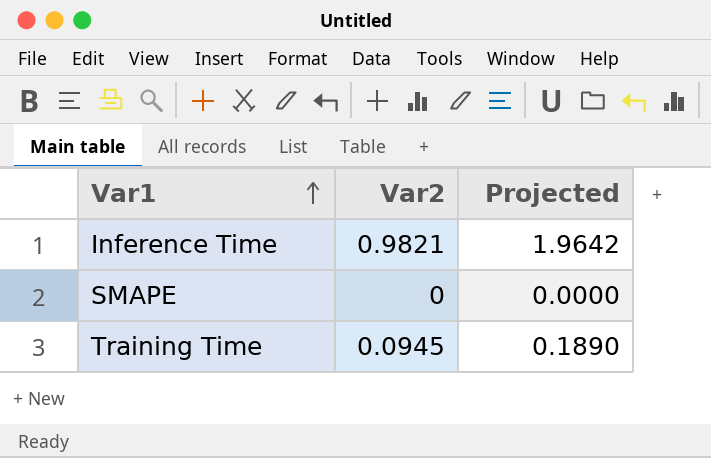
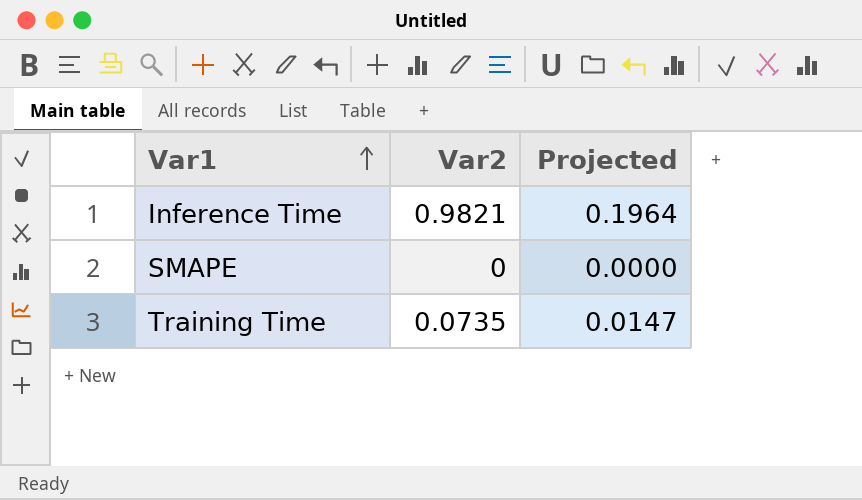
column Projected | formula: [Var2] * 2 -> [Var2] * 0.2
Training Time | Var2: 0.0945 -> 0.0735

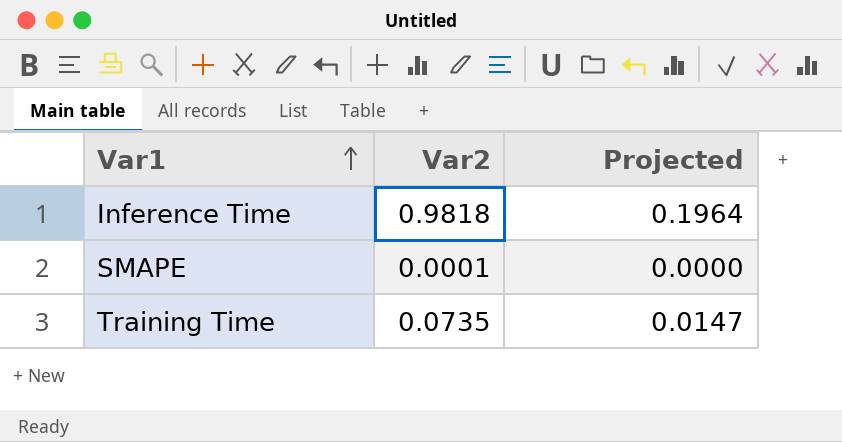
Inference Time | Var2: 0.9821 -> 0.9818
SMAPE | Var2: 0 -> 0.0001

